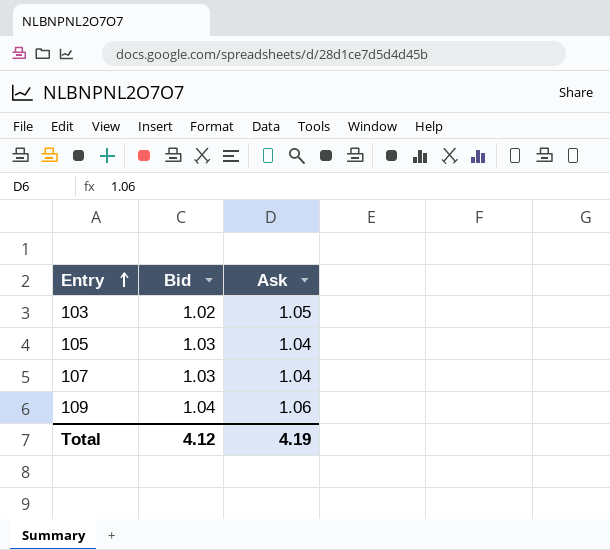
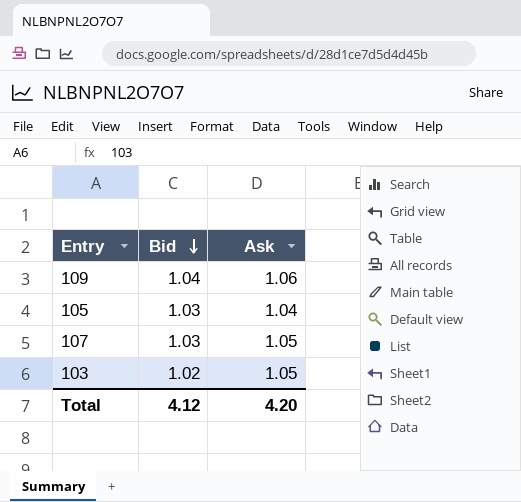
row order: Entry ascending -> Bid descending
107 | Ask: 1.04 -> 1.05
Total | Ask: 4.19 -> 4.20

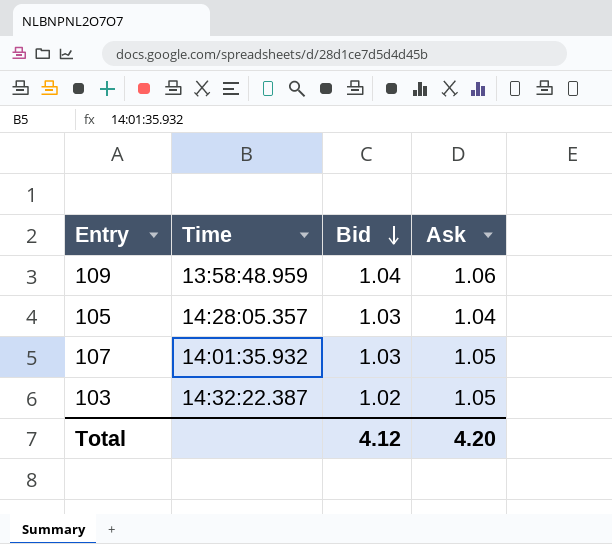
column Time | position: none -> 2

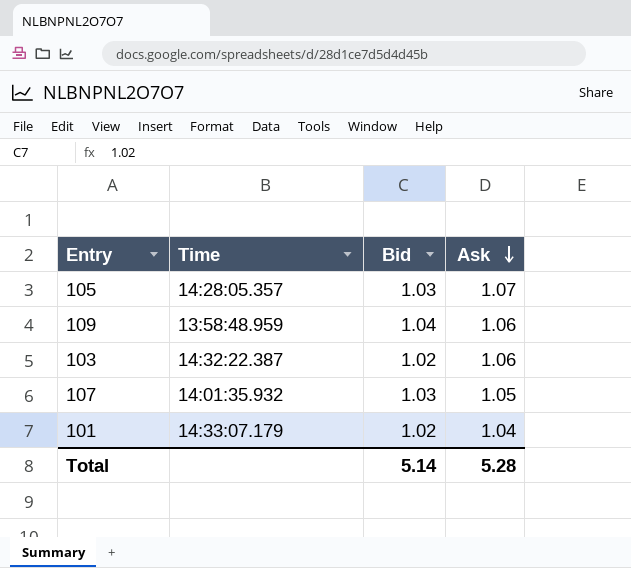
row order: Bid descending -> Ask descending
105 | Ask: 1.04 -> 1.07
103 | Ask: 1.05 -> 1.06
row 101: none -> 14:33:07.179 | 1.02 | 1.04
Total | Bid: 4.12 -> 5.14
Total | Ask: 4.20 -> 5.28

